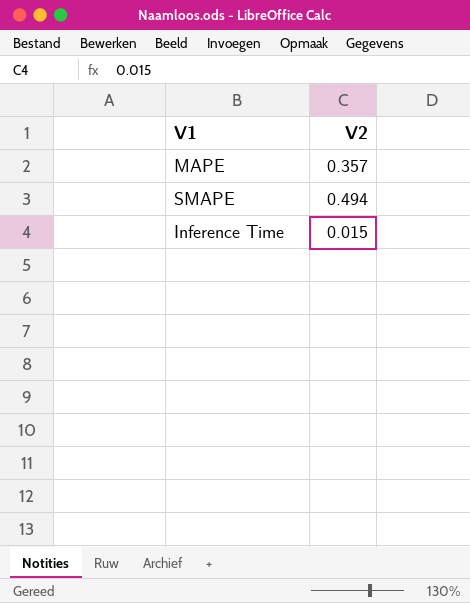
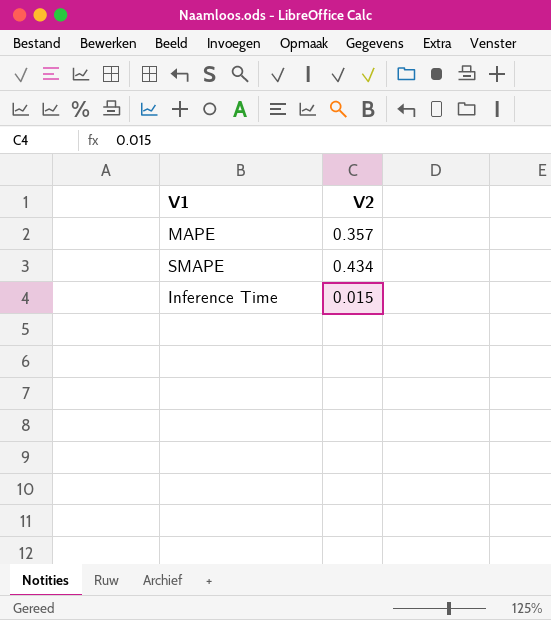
SMAPE | V2: 0.494 -> 0.434

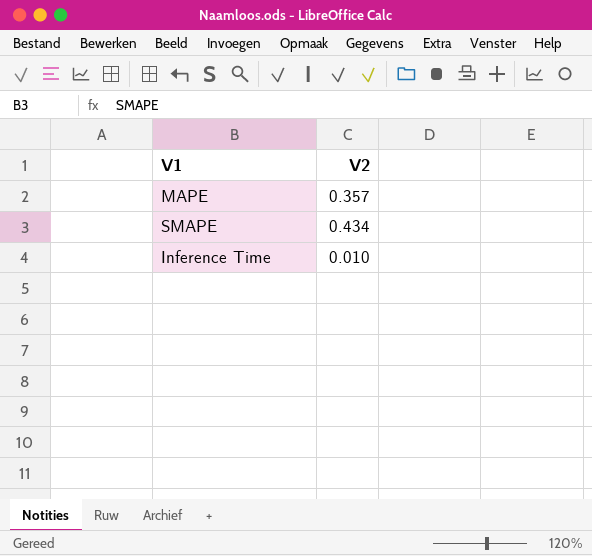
Inference Time | V2: 0.015 -> 0.010

